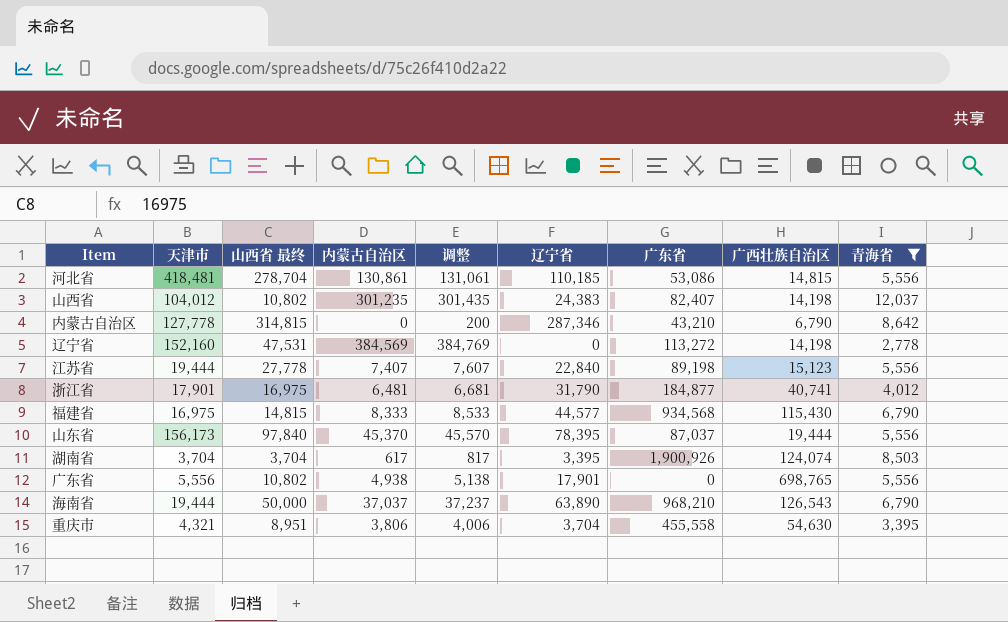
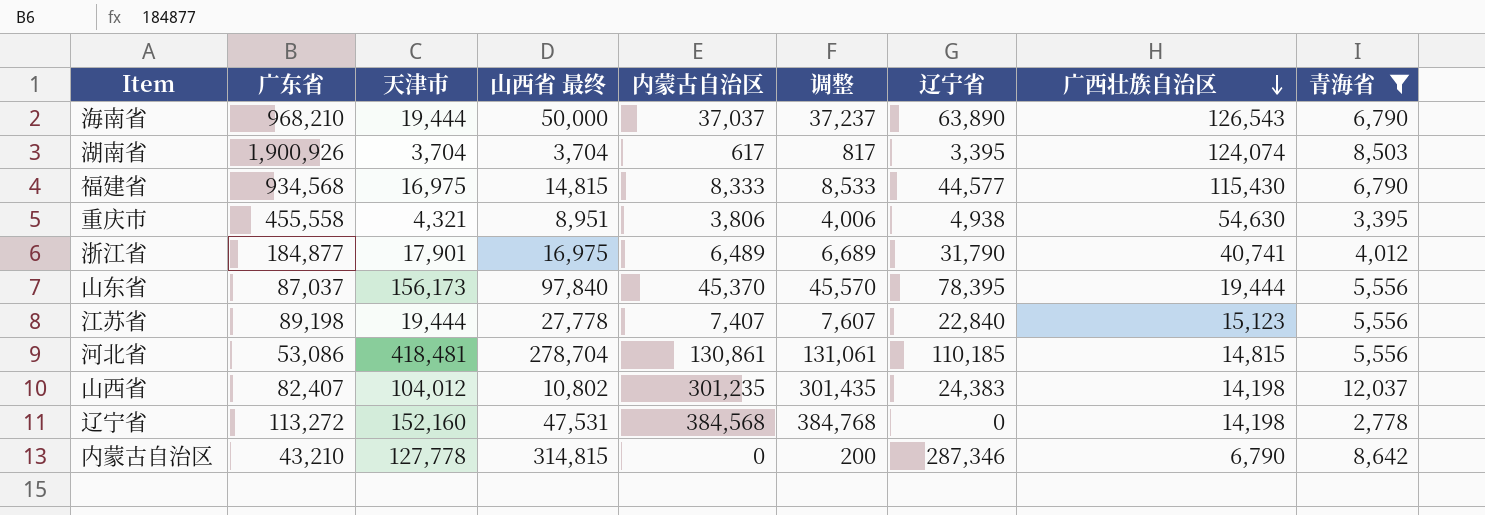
row order: none -> 广西壮族自治区 descending
column 广东省 | position: 7 -> 2
row 广东省: 5,556 | 10,802 | 4,938 | 5,138 | 17,901 | 0 | 698,765 | 5,556 -> none
重庆市 | 辽宁省: 3,704 -> 4,938
浙江省 | 内蒙古自治区: 6,481 -> 6,489
浙江省 | 调整: 6,681 -> 6,689
辽宁省 | 内蒙古自治区: 384,569 -> 384,568
辽宁省 | 调整: 384,769 -> 384,768

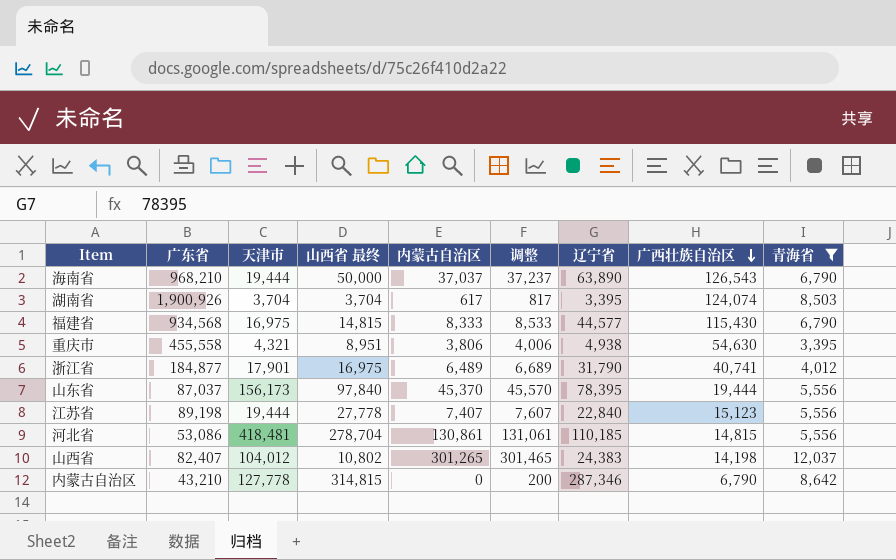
row 辽宁省: 113,272 | 152,160 | 47,531 | 384,568 | 384,768 | 0 | 14,198 | 2,778 -> none
山西省 | 内蒙古自治区: 301,235 -> 301,265
山西省 | 调整: 301,435 -> 301,465

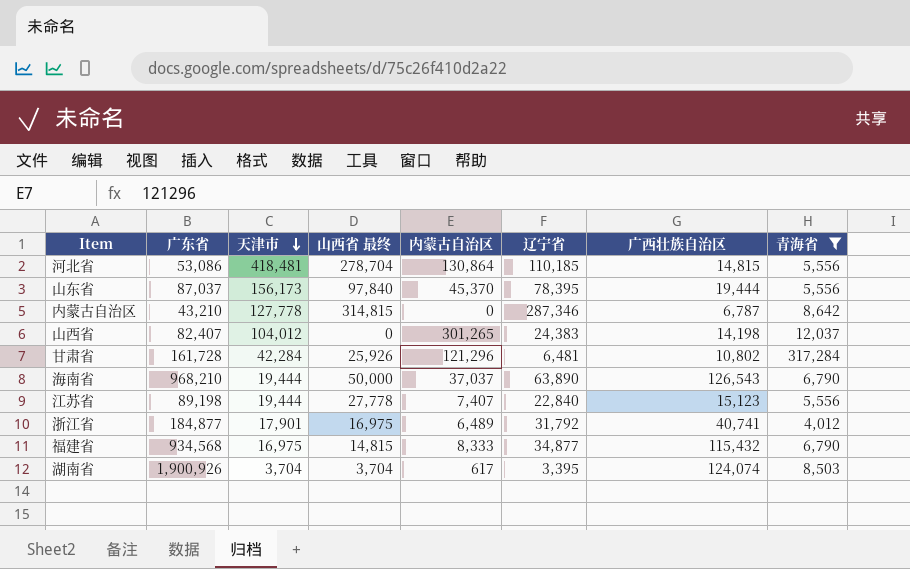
row order: 广西壮族自治区 descending -> 天津市 descending
column 调整 | formula: [内蒙古自治区] + 200 -> none
row 重庆市: 455,558 | 4,321 | 8,951 | 3,806 | 4,006 | 4,938 | 54,630 | 3,395 -> none
河北省 | 内蒙古自治区: 130,861 -> 130,864
内蒙古自治区 | 广西壮族自治区: 6,790 -> 6,787
山西省 | 山西省 最终: 10,802 -> 0
row 甘肃省: none -> 161,728 | 42,284 | 25,926 | 121,296 | 6,481 | 10,802 | 317,284
浙江省 | 辽宁省: 31,790 -> 31,792
福建省 | 辽宁省: 44,577 -> 34,877
福建省 | 广西壮族自治区: 115,430 -> 115,432

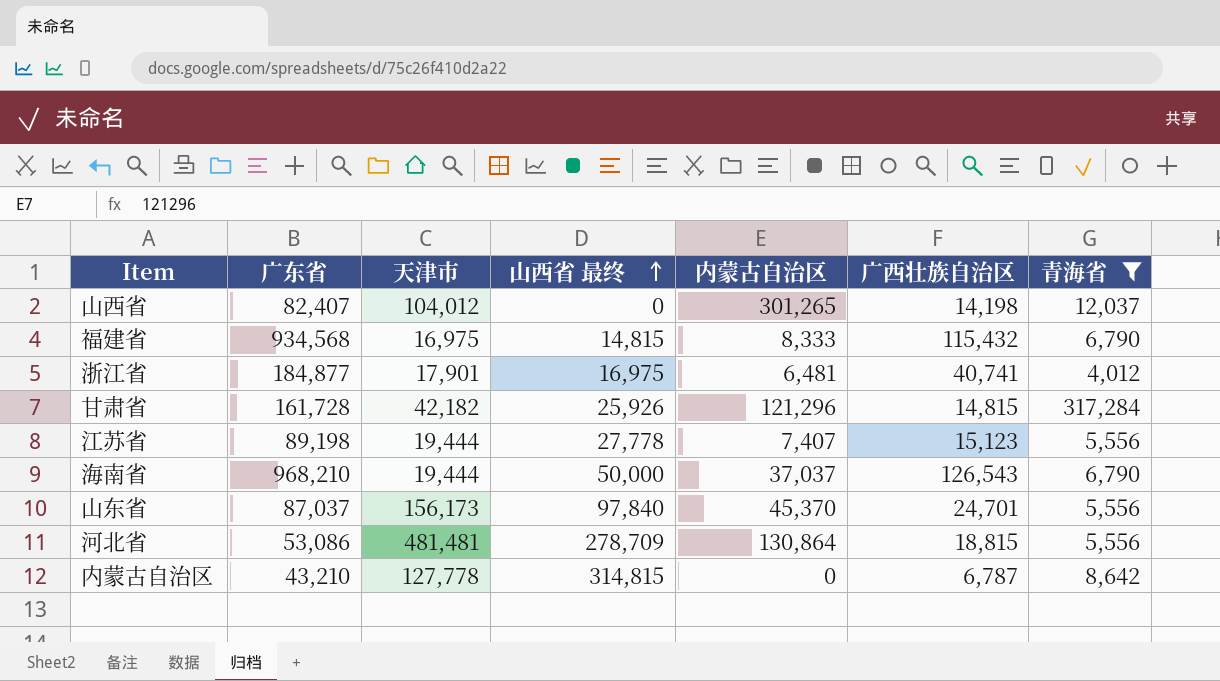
row order: 天津市 descending -> 山西省 最终 ascending
column 辽宁省 | position: 6 -> none
row 湖南省: 1,900,926 | 3,704 | 3,704 | 617 | 3,395 | 124,074 | 8,503 -> none
浙江省 | 内蒙古自治区: 6,489 -> 6,481
甘肃省 | 天津市: 42,284 -> 42,182
甘肃省 | 广西壮族自治区: 10,802 -> 14,815
山东省 | 广西壮族自治区: 19,444 -> 24,701
河北省 | 天津市: 418,481 -> 481,481
河北省 | 山西省 最终: 278,704 -> 278,709
河北省 | 广西壮族自治区: 14,815 -> 18,815

